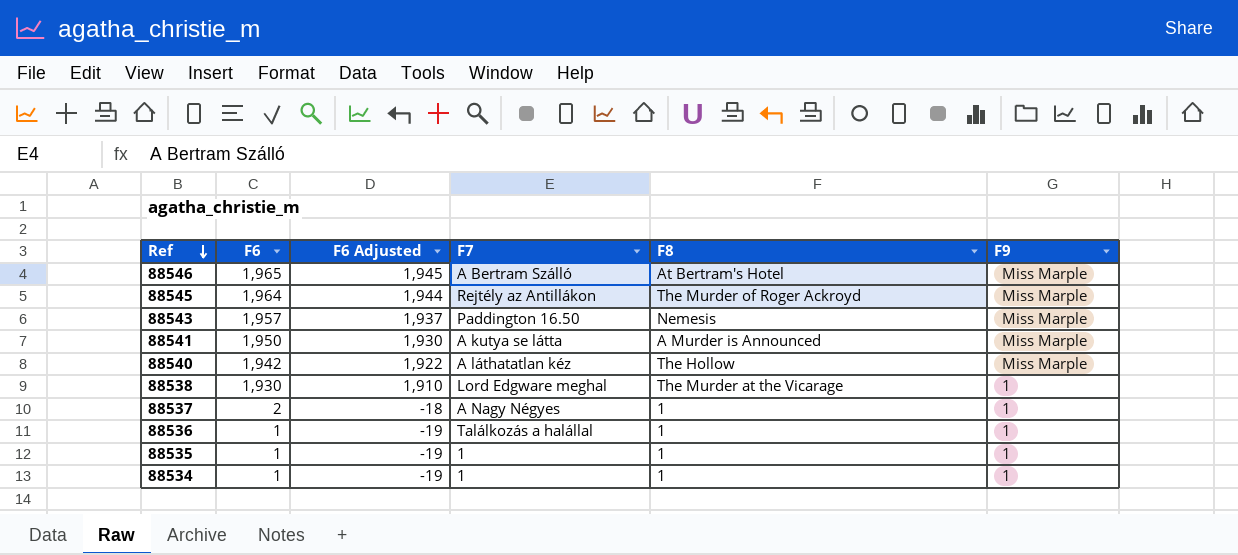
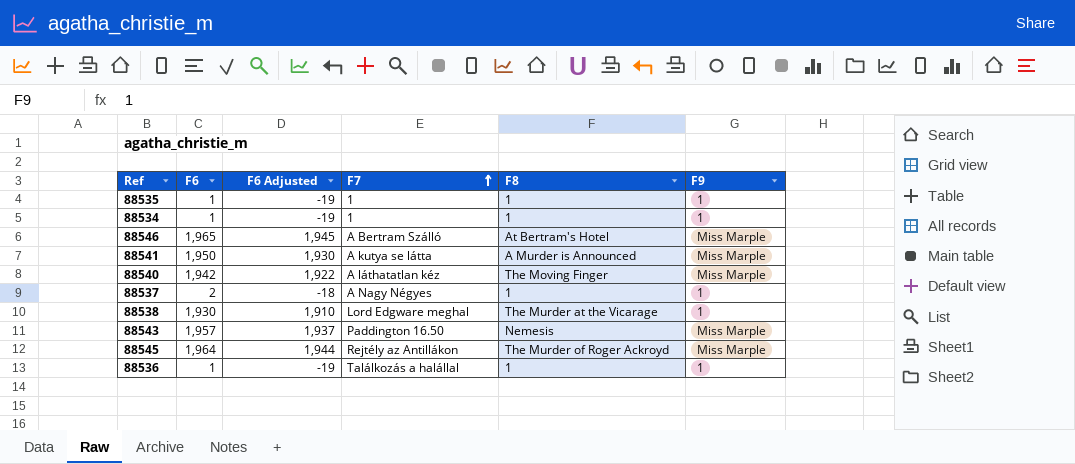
row order: Ref descending -> F7 ascending
88540 | F8: The Hollow -> The Moving Finger

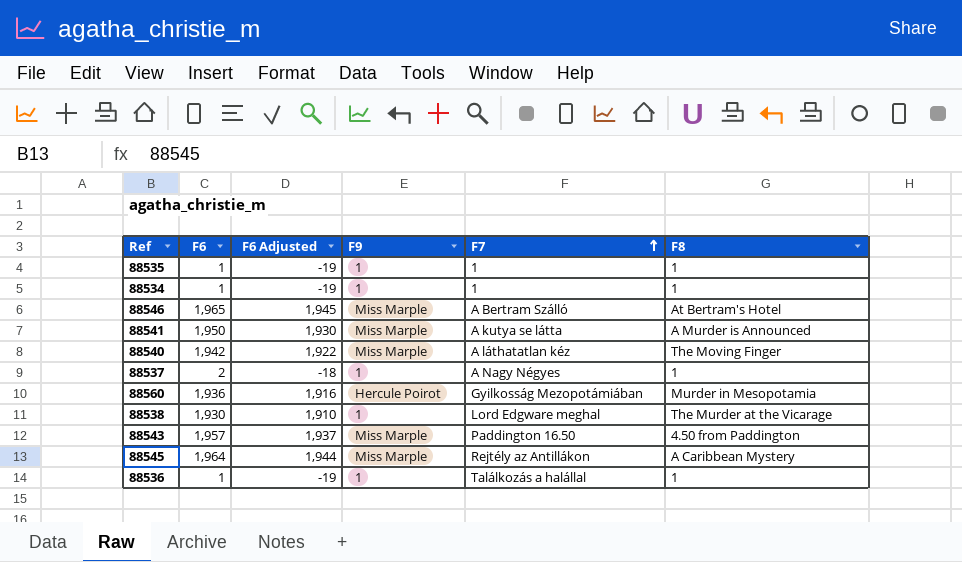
column F9 | position: 6 -> 4
row 88560: none -> 1,936 | 1,916 | Hercule Poirot | Gyilkosság Mezopotámiában | Murder in Mesopotamia
88543 | F8: Nemesis -> 4.50 from Paddington
88545 | F8: The Murder of Roger Ackroyd -> A Caribbean Mystery

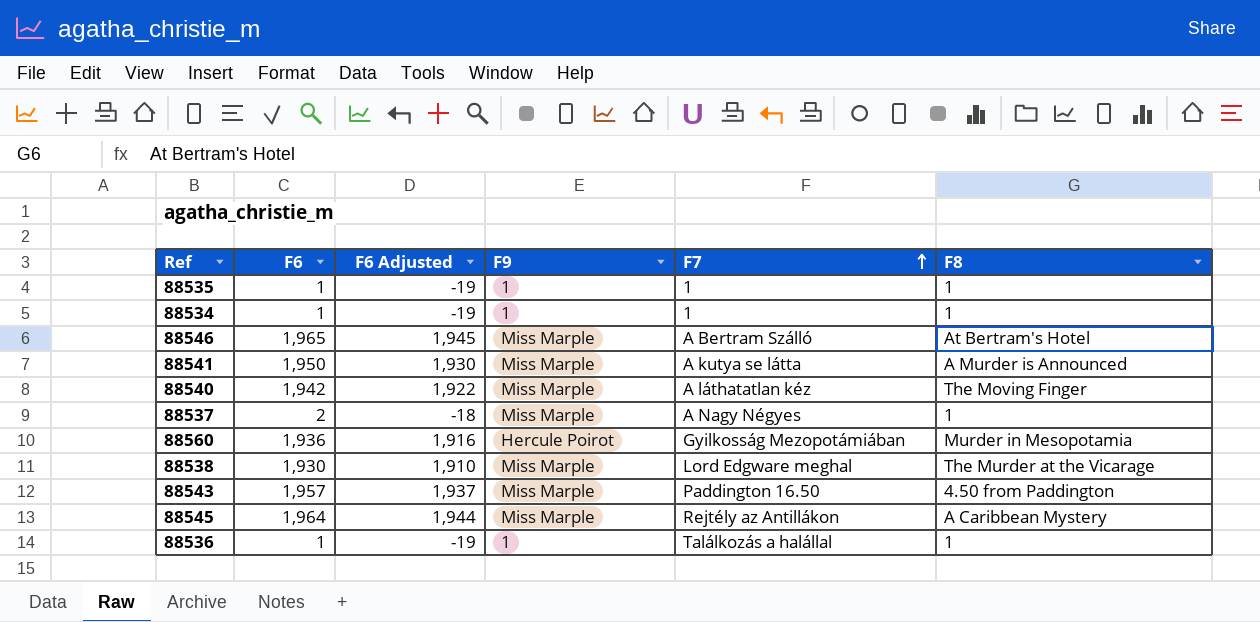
88537 | F9: 1 -> Miss Marple
88538 | F9: 1 -> Miss Marple

